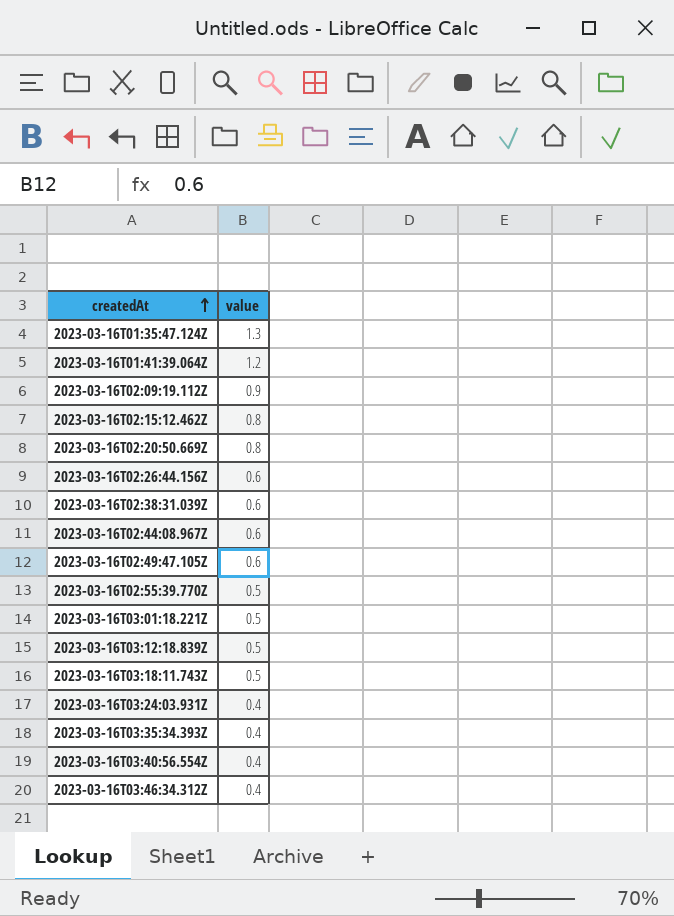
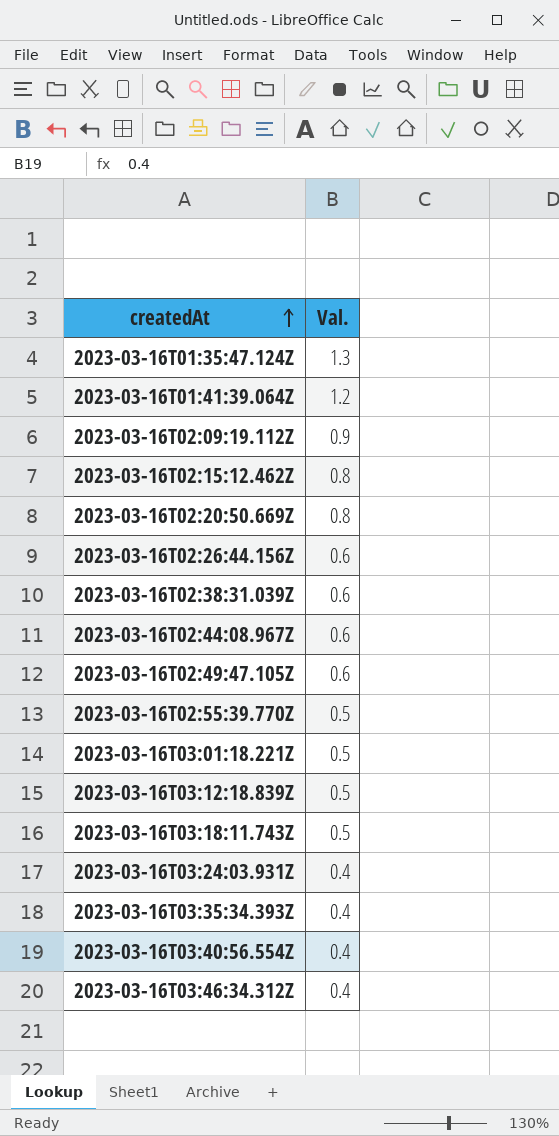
column name: value -> Val.

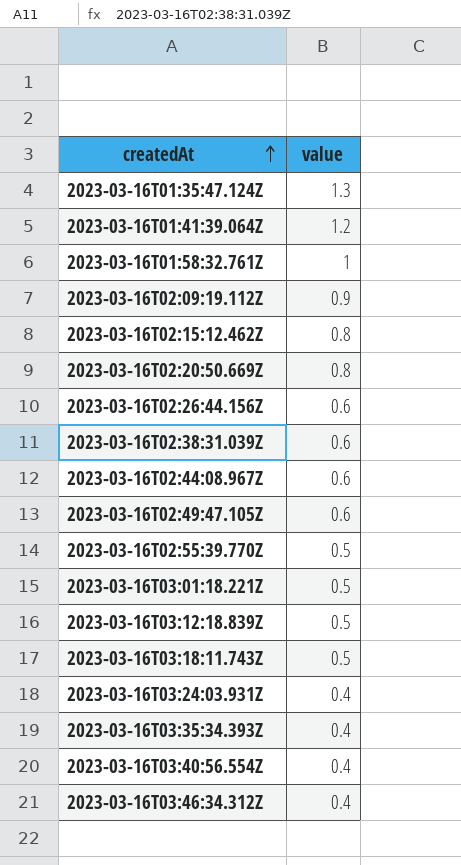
column name: Val. -> value
row 2023-03-16T01:58:32.761Z: none -> 1

